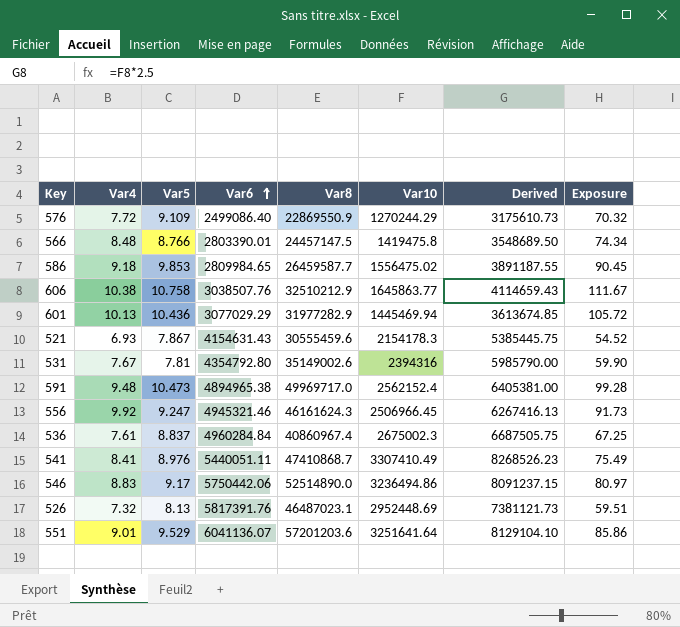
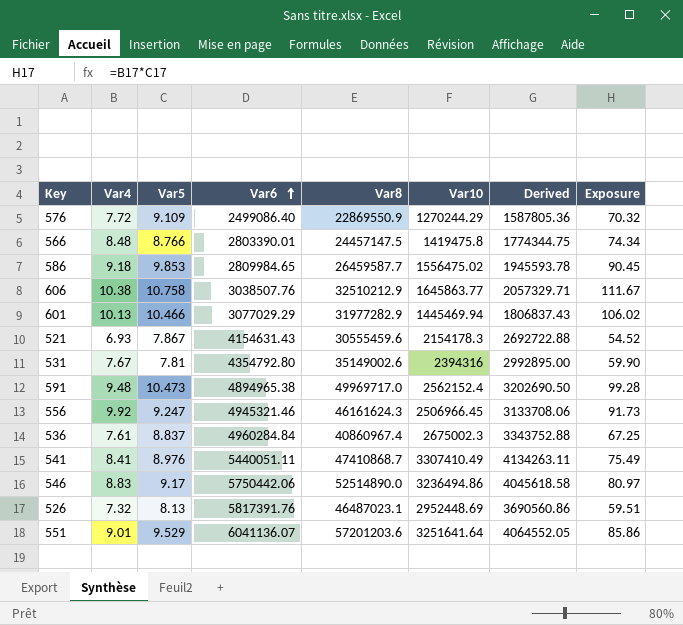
column Derived | formula: [Var10] * 2.5 -> [Var10] * 1.25
601 | Var5: 10.436 -> 10.466
601 | Exposure: 105.72 -> 106.02

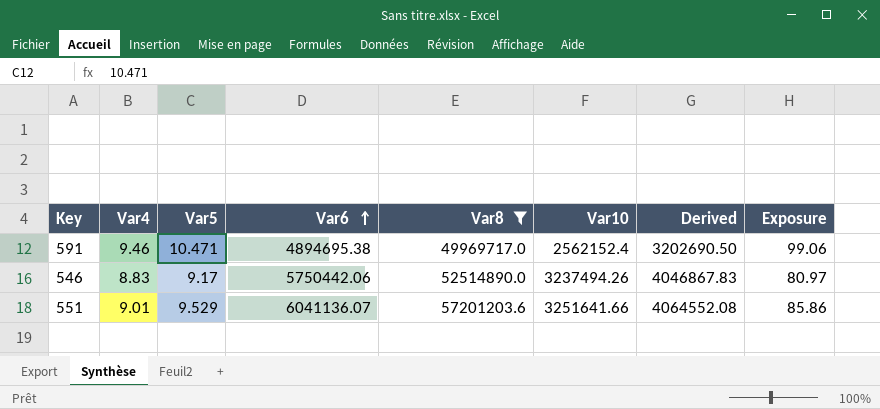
filter: none -> Var8 >= 49969717.0
591 | Var4: 9.48 -> 9.46
591 | Var5: 10.473 -> 10.471
591 | Var6: 4894965.38 -> 4894695.38
591 | Exposure: 99.28 -> 99.06
546 | Var10: 3236494.86 -> 3237494.26
546 | Derived: 4045618.58 -> 4046867.83
551 | Var10: 3251641.64 -> 3251641.66
551 | Derived: 4064552.05 -> 4064552.08

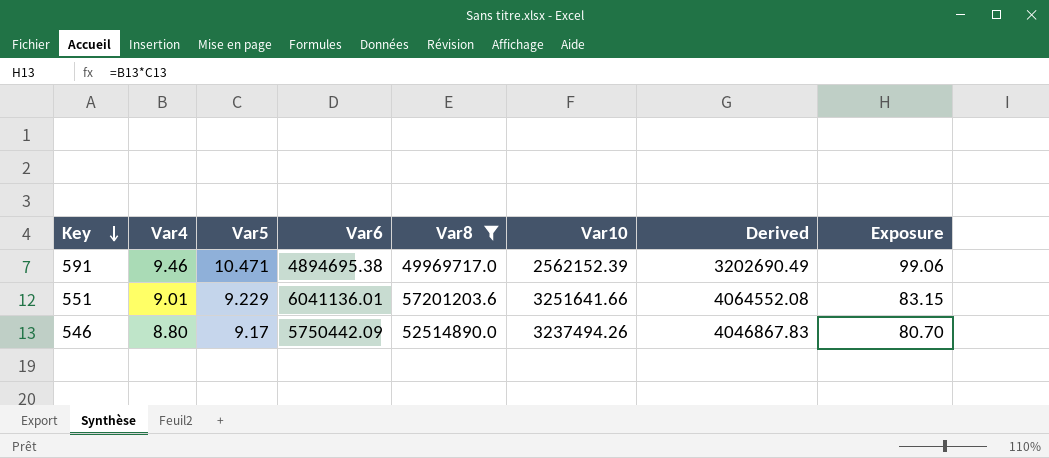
row order: Var6 ascending -> Key descending
591 | Var10: 2562152.4 -> 2562152.39
591 | Derived: 3202690.50 -> 3202690.49
551 | Var5: 9.529 -> 9.229
551 | Var6: 6041136.07 -> 6041136.01
551 | Exposure: 85.86 -> 83.15
546 | Var4: 8.83 -> 8.80
546 | Var6: 5750442.06 -> 5750442.09
546 | Exposure: 80.97 -> 80.70

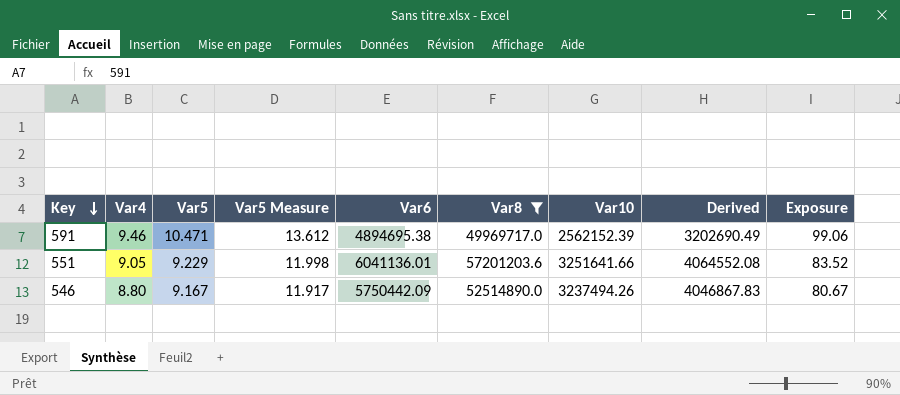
column Var5 Measure | formula: none -> [Var5] * 1.3
551 | Var4: 9.01 -> 9.05
551 | Exposure: 83.15 -> 83.52
546 | Var5: 9.17 -> 9.167
546 | Exposure: 80.70 -> 80.67

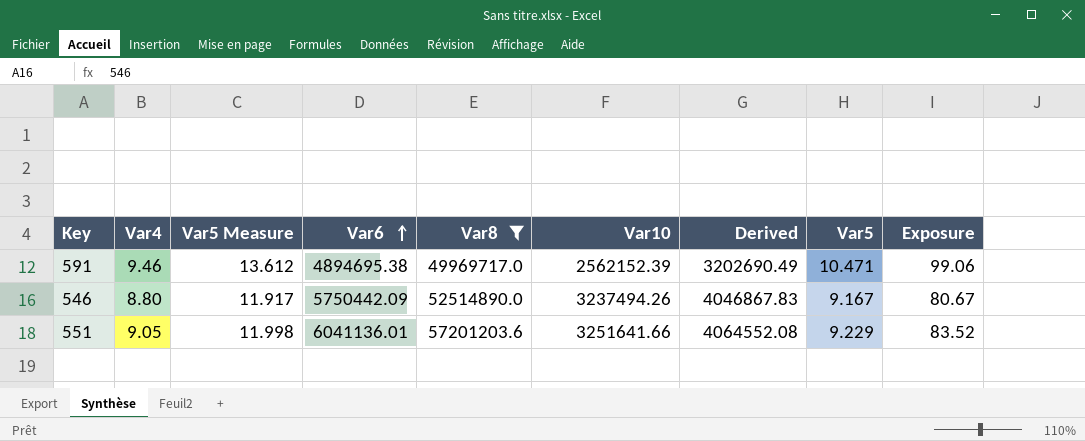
row order: Key descending -> Var6 ascending
column Var5 | position: 3 -> 8

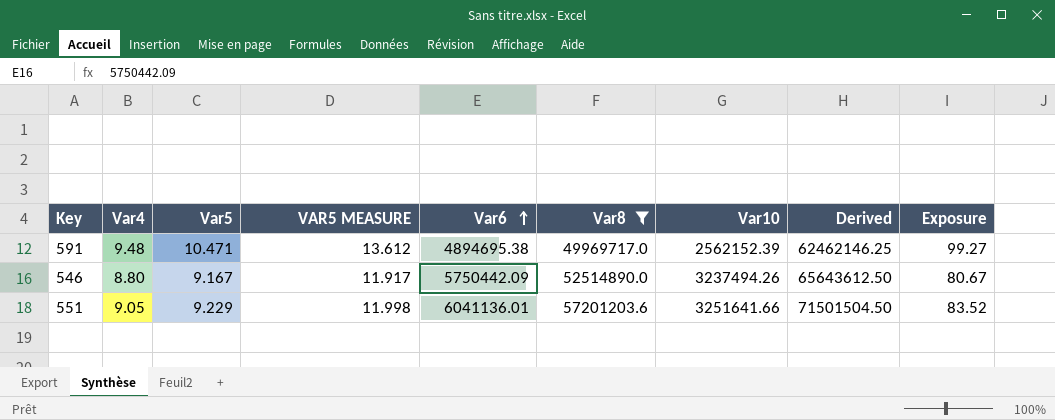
column Var5 | position: 8 -> 3
column name: Var5 Measure -> VAR5 MEASURE
column Derived | formula: [Var10] * 1.25 -> [Var8] * 1.25
591 | Var4: 9.46 -> 9.48
591 | Exposure: 99.06 -> 99.27

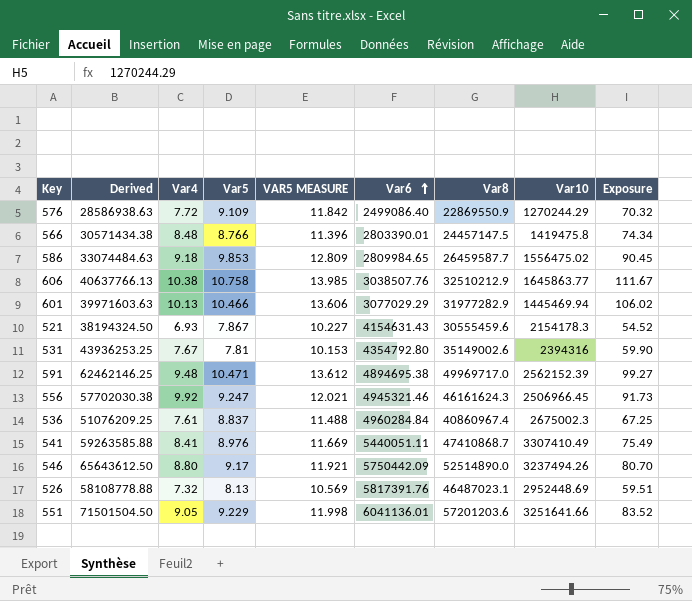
filter: Var8 >= 49969717.0 -> none
column Derived | position: 8 -> 2
546 | Var5: 9.167 -> 9.17
546 | VAR5 MEASURE: 11.917 -> 11.921
546 | Exposure: 80.67 -> 80.70

